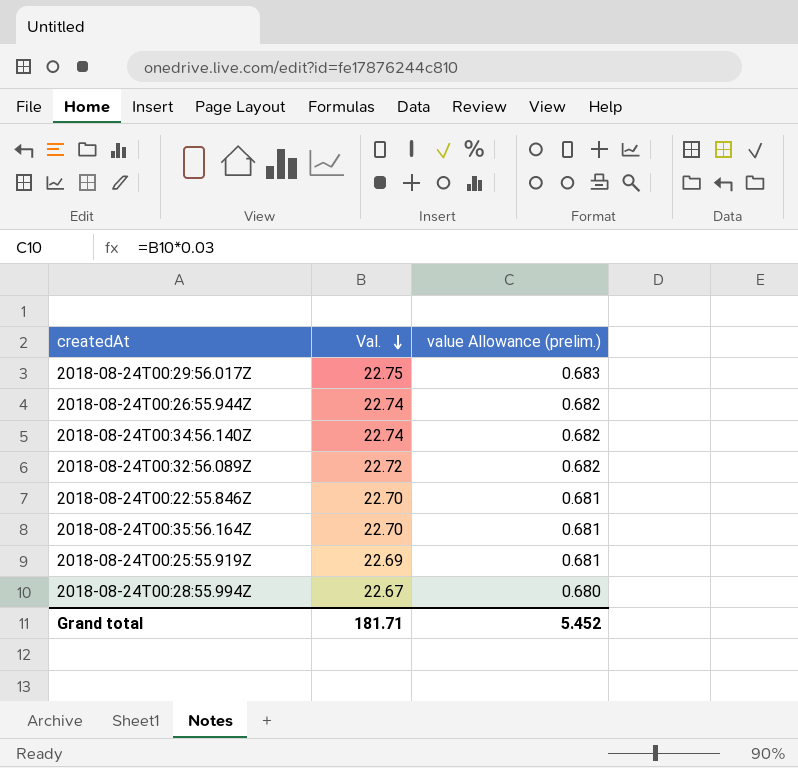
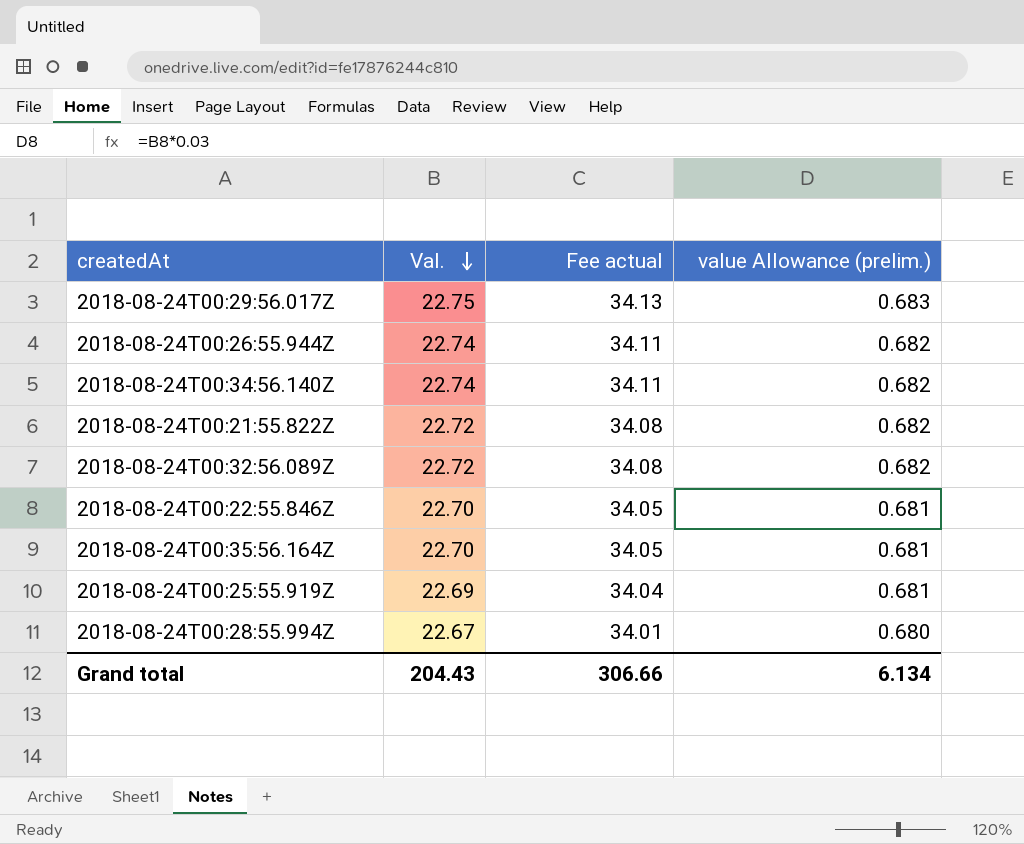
column Fee actual | formula: none -> [Val.] * 1.5
row 2018-08-24T00:21:55.822Z: none -> 22.72 | 34.08 | 0.682
Grand total | Val.: 181.71 -> 204.43
Grand total | value Allowance (prelim.): 5.452 -> 6.134

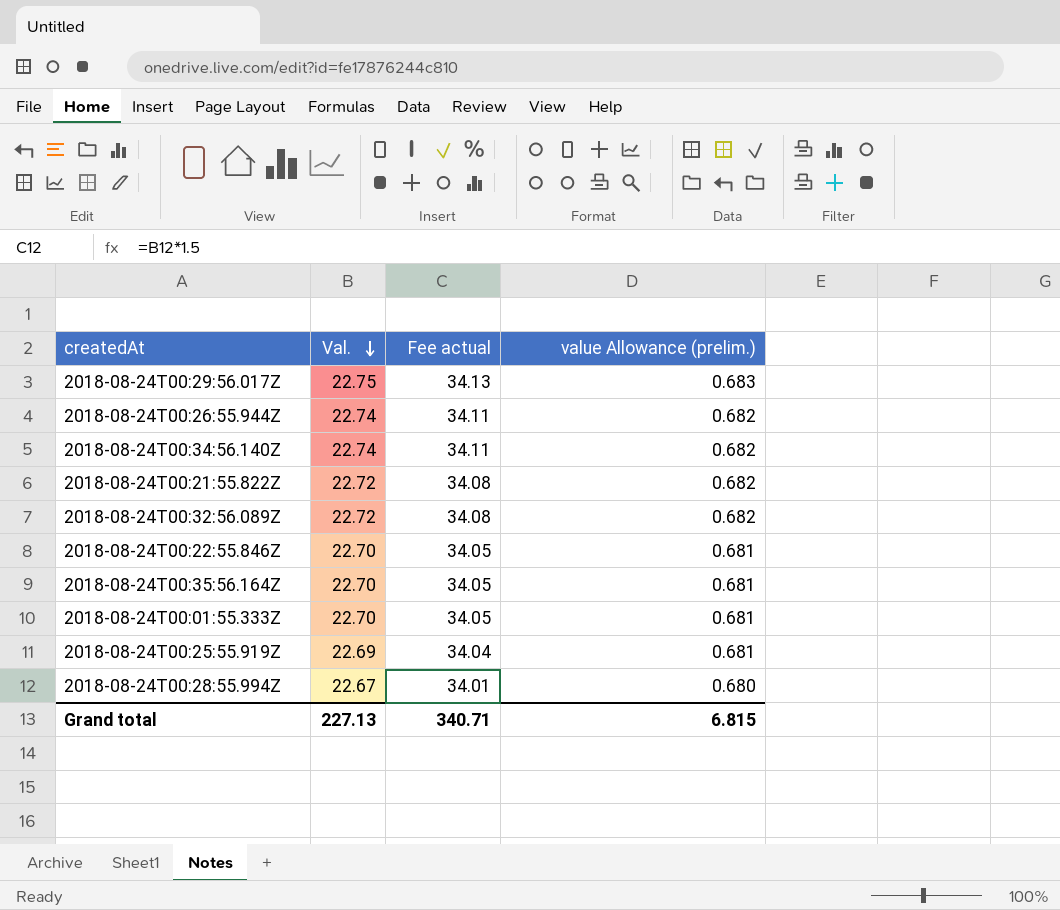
row 2018-08-24T00:01:55.333Z: none -> 22.70 | 34.05 | 0.681
Grand total | Val.: 204.43 -> 227.13
Grand total | Fee actual: 306.66 -> 340.71
Grand total | value Allowance (prelim.): 6.134 -> 6.815

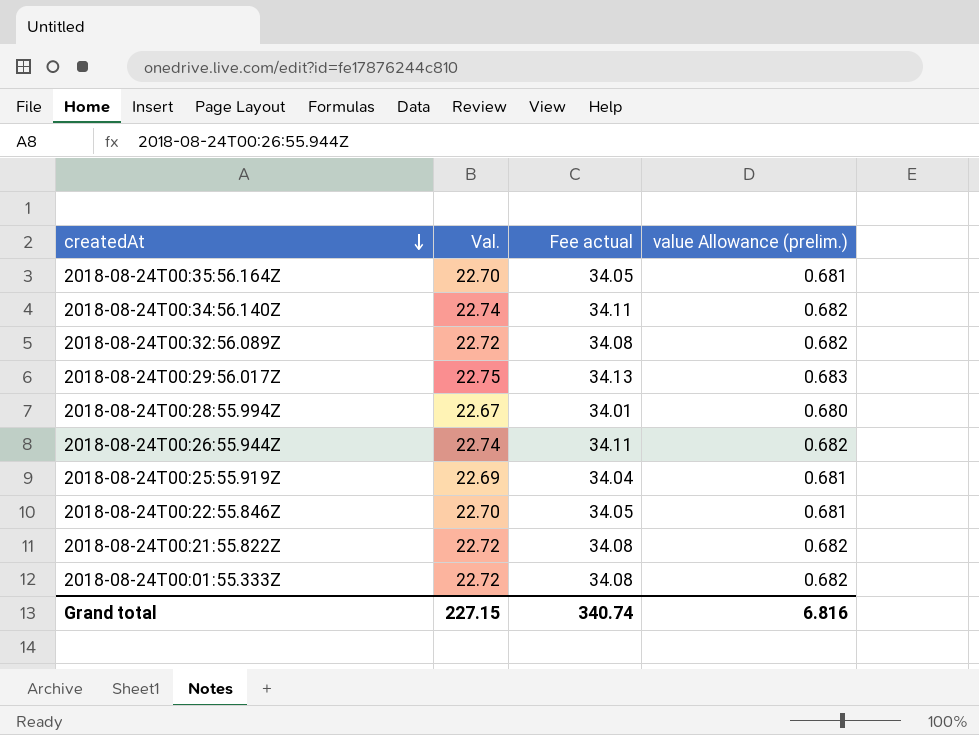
row order: Val. descending -> createdAt descending
2018-08-24T00:01:55.333Z | Val.: 22.70 -> 22.72
2018-08-24T00:01:55.333Z | Fee actual: 34.05 -> 34.08
2018-08-24T00:01:55.333Z | value Allowance (prelim.): 0.681 -> 0.682
Grand total | Val.: 227.13 -> 227.15
Grand total | Fee actual: 340.71 -> 340.74
Grand total | value Allowance (prelim.): 6.815 -> 6.816

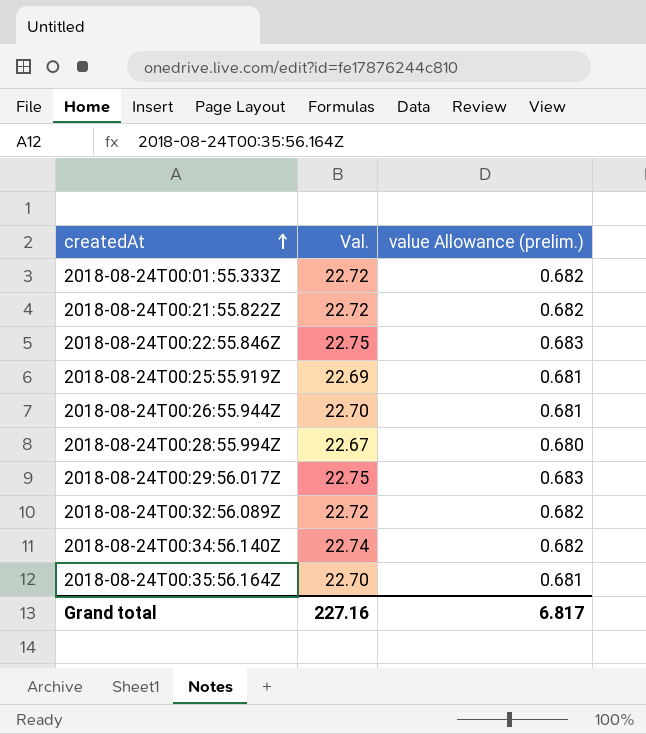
row order: createdAt descending -> createdAt ascending
column Fee actual | formula: [Val.] * 1.5 -> none
2018-08-24T00:22:55.846Z | Val.: 22.70 -> 22.75
2018-08-24T00:22:55.846Z | value Allowance (prelim.): 0.681 -> 0.683
2018-08-24T00:26:55.944Z | Val.: 22.74 -> 22.70
2018-08-24T00:26:55.944Z | value Allowance (prelim.): 0.682 -> 0.681
Grand total | Val.: 227.15 -> 227.16
Grand total | value Allowance (prelim.): 6.816 -> 6.817

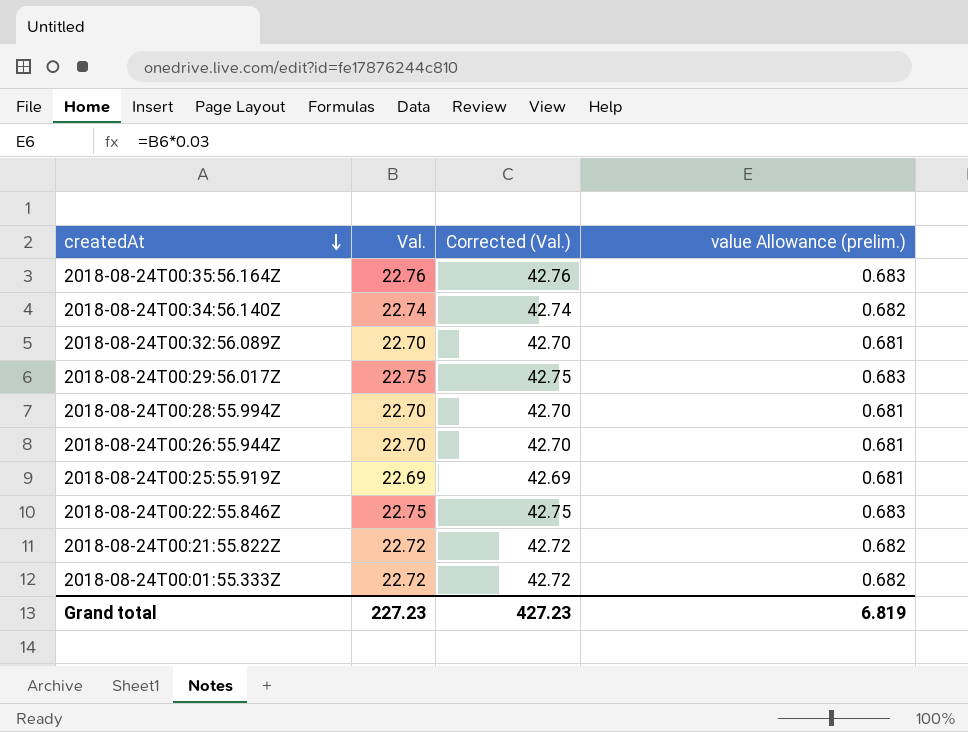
row order: createdAt ascending -> createdAt descending
column Corrected (Val.) | formula: none -> [Val.] + 20
2018-08-24T00:35:56.164Z | Val.: 22.70 -> 22.76
2018-08-24T00:35:56.164Z | value Allowance (prelim.): 0.681 -> 0.683
2018-08-24T00:32:56.089Z | Val.: 22.72 -> 22.70
2018-08-24T00:32:56.089Z | value Allowance (prelim.): 0.682 -> 0.681
2018-08-24T00:28:55.994Z | Val.: 22.67 -> 22.70
2018-08-24T00:28:55.994Z | value Allowance (prelim.): 0.680 -> 0.681
Grand total | Val.: 227.16 -> 227.23
Grand total | value Allowance (prelim.): 6.817 -> 6.819

